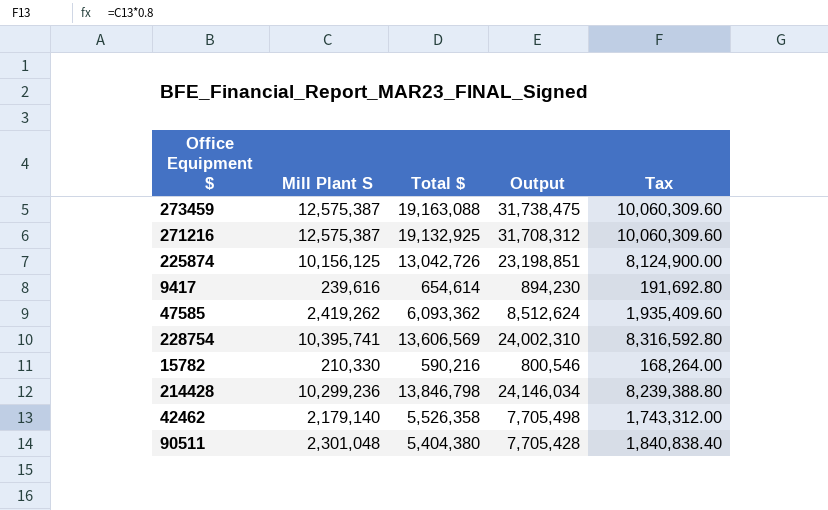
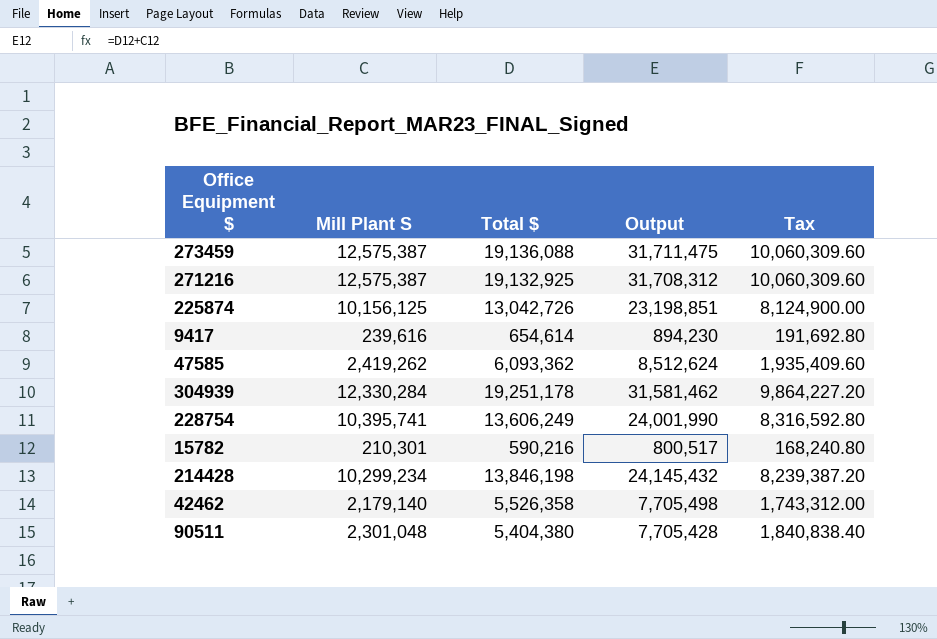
273459 | Total $: 19,163,088 -> 19,136,088
273459 | Output: 31,738,475 -> 31,711,475
row 304939: none -> 12,330,284 | 19,251,178 | 31,581,462 | 9,864,227.20
228754 | Total $: 13,606,569 -> 13,606,249
228754 | Output: 24,002,310 -> 24,001,990
15782 | Mill Plant S: 210,330 -> 210,301
15782 | Output: 800,546 -> 800,517
15782 | Tax: 168,264.00 -> 168,240.80
214428 | Mill Plant S: 10,299,236 -> 10,299,234
214428 | Total $: 13,846,798 -> 13,846,198
214428 | Output: 24,146,034 -> 24,145,432
214428 | Tax: 8,239,388.80 -> 8,239,387.20

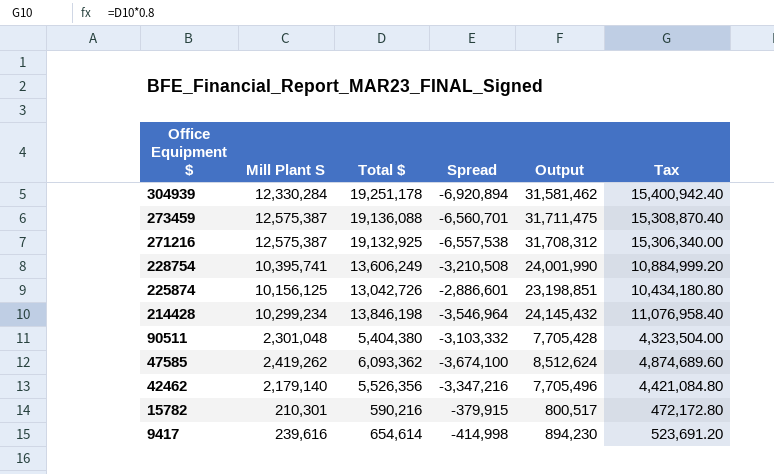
row order: none -> Office Equipment $ descending
column Spread | formula: none -> [Mill Plant S] - [Total $]
column Tax | formula: [Mill Plant S] * 0.8 -> [Total $] * 0.8
42462 | Total $: 5,526,358 -> 5,526,356
42462 | Output: 7,705,498 -> 7,705,496

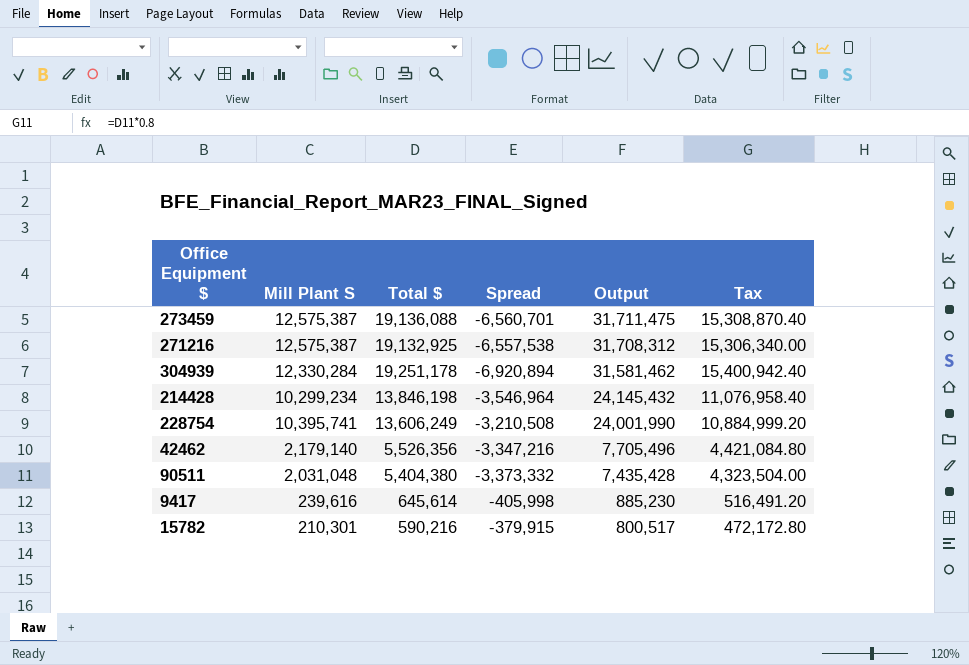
row order: Office Equipment $ descending -> Output descending
row 225874: 10,156,125 | 13,042,726 | -2,886,601 | 23,198,851 | 10,434,180.80 -> none
row 47585: 2,419,262 | 6,093,362 | -3,674,100 | 8,512,624 | 4,874,689.60 -> none
90511 | Mill Plant S: 2,301,048 -> 2,031,048
90511 | Spread: -3,103,332 -> -3,373,332
90511 | Output: 7,705,428 -> 7,435,428
9417 | Total $: 654,614 -> 645,614
9417 | Spread: -414,998 -> -405,998
9417 | Output: 894,230 -> 885,230
9417 | Tax: 523,691.20 -> 516,491.20

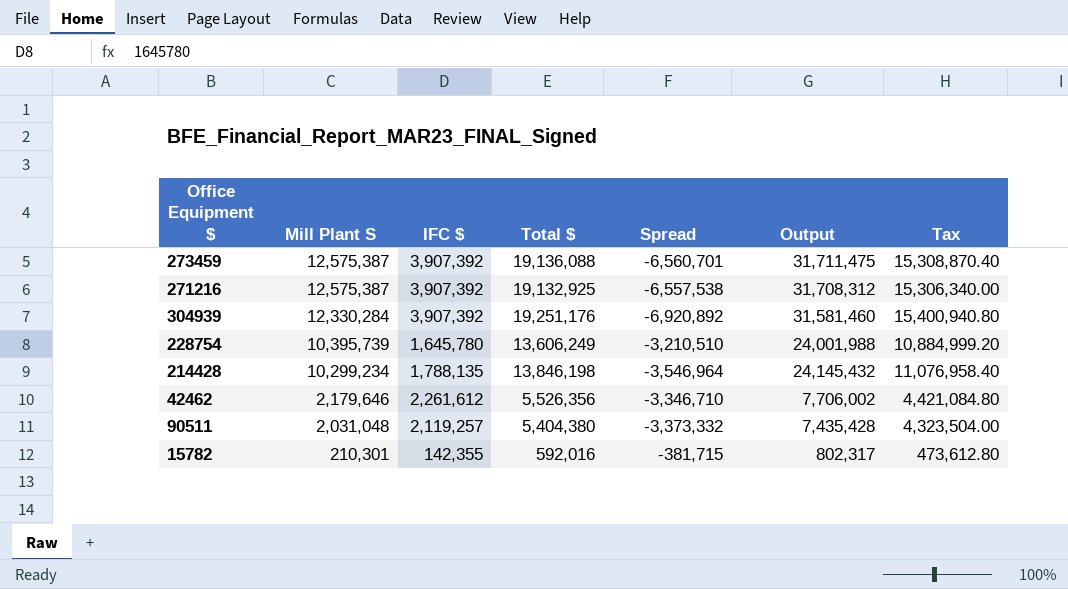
row order: Output descending -> Mill Plant S descending
column IFC $ | position: none -> 3
row 9417: 239,616 | 645,614 | -405,998 | 885,230 | 516,491.20 -> none
304939 | Total $: 19,251,178 -> 19,251,176
304939 | Spread: -6,920,894 -> -6,920,892
304939 | Output: 31,581,462 -> 31,581,460
304939 | Tax: 15,400,942.40 -> 15,400,940.80
228754 | Mill Plant S: 10,395,741 -> 10,395,739
228754 | Spread: -3,210,508 -> -3,210,510
228754 | Output: 24,001,990 -> 24,001,988
42462 | Mill Plant S: 2,179,140 -> 2,179,646
42462 | Spread: -3,347,216 -> -3,346,710
42462 | Output: 7,705,496 -> 7,706,002
15782 | Total $: 590,216 -> 592,016
15782 | Spread: -379,915 -> -381,715
15782 | Output: 800,517 -> 802,317
15782 | Tax: 472,172.80 -> 473,612.80

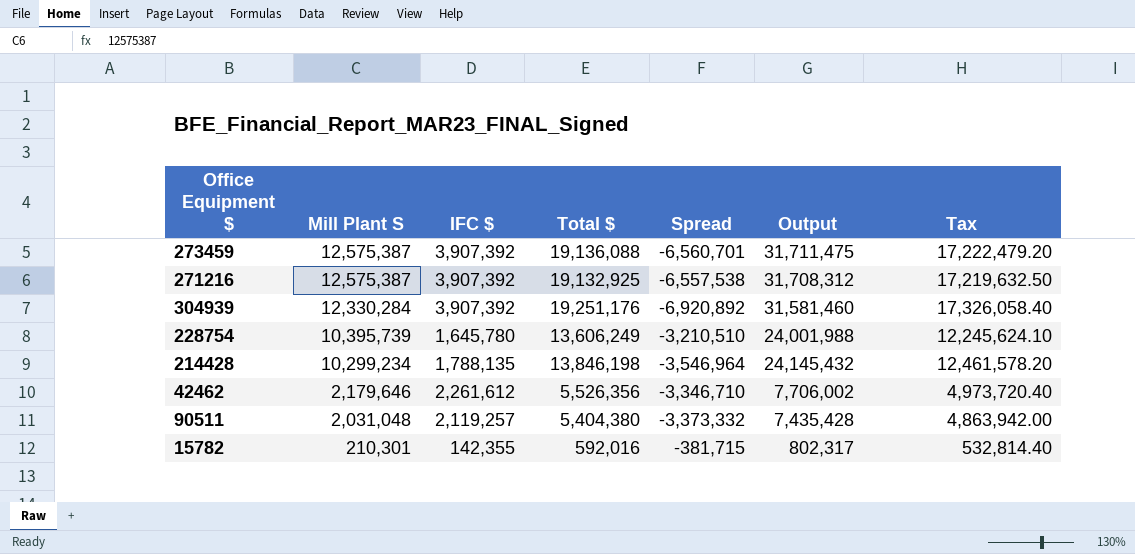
column Tax | formula: [Total $] * 0.8 -> [Total $] * 0.9

